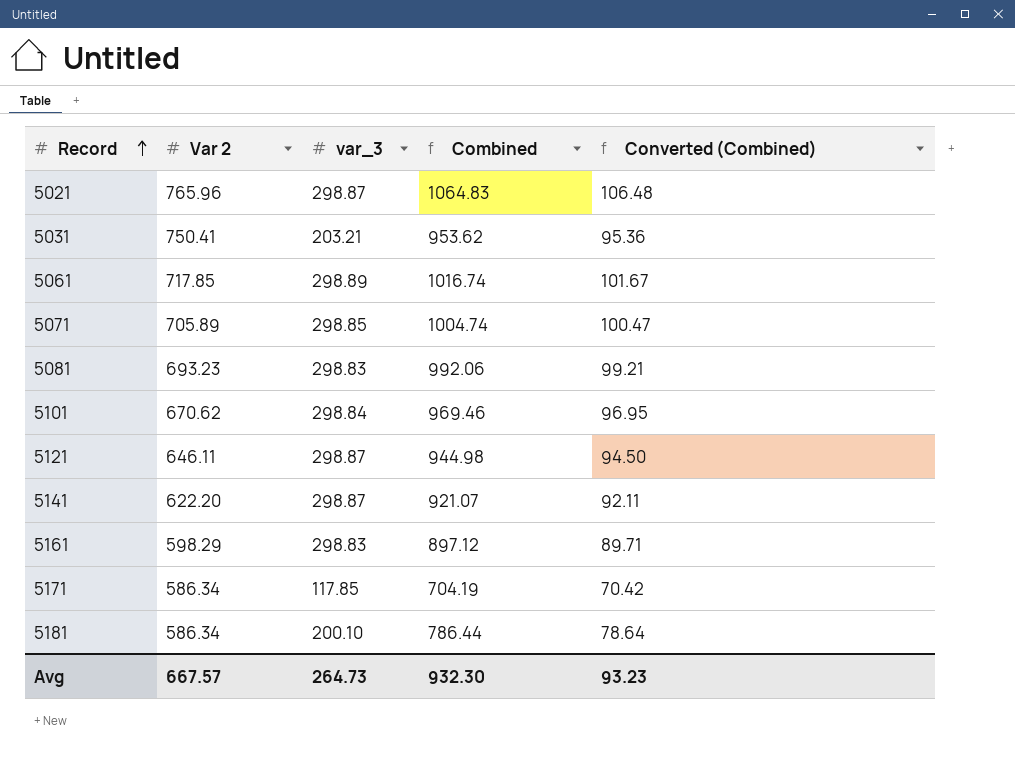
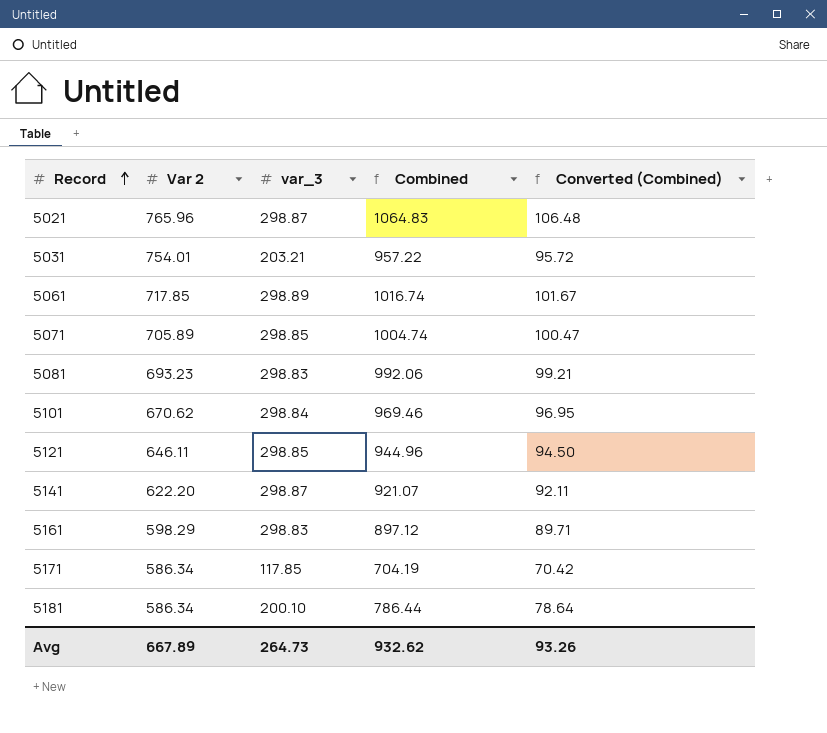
5031 | Var 2: 750.41 -> 754.01
5031 | Combined: 953.62 -> 957.22
5031 | Converted (Combined): 95.36 -> 95.72
5121 | var_3: 298.87 -> 298.85
5121 | Combined: 944.98 -> 944.96
Avg | Var 2: 667.57 -> 667.89
Avg | Combined: 932.30 -> 932.62
Avg | Converted (Combined): 93.23 -> 93.26

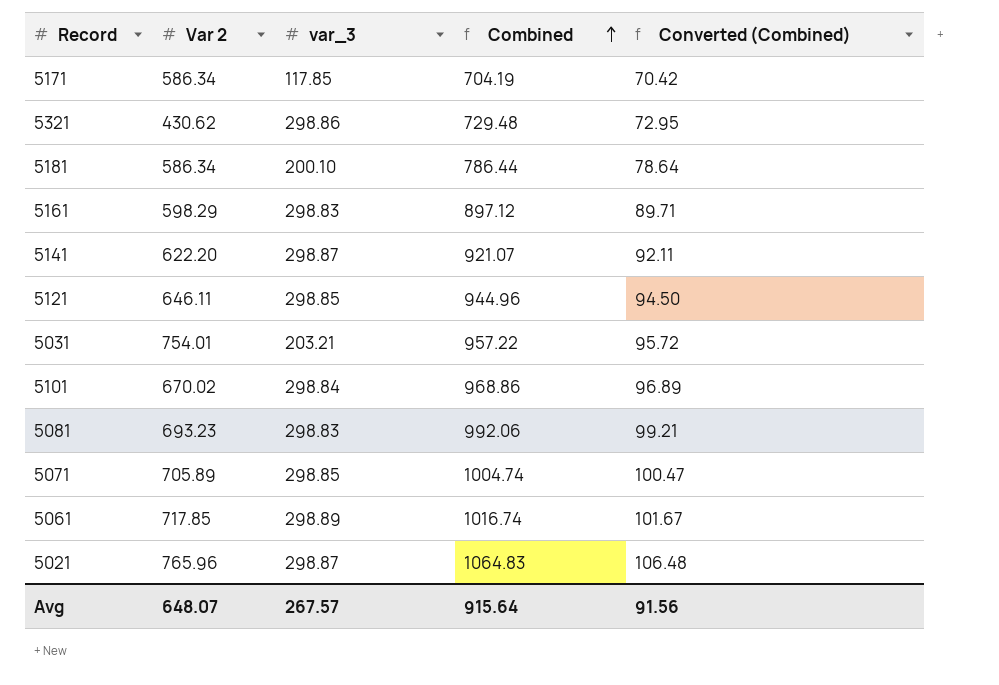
row order: Record ascending -> Combined ascending
row 5321: none -> 430.62 | 298.86 | 729.48 | 72.95
5101 | Var 2: 670.62 -> 670.02
5101 | Combined: 969.46 -> 968.86
5101 | Converted (Combined): 96.95 -> 96.89
Avg | Var 2: 667.89 -> 648.07
Avg | var_3: 264.73 -> 267.57
Avg | Combined: 932.62 -> 915.64
Avg | Converted (Combined): 93.26 -> 91.56

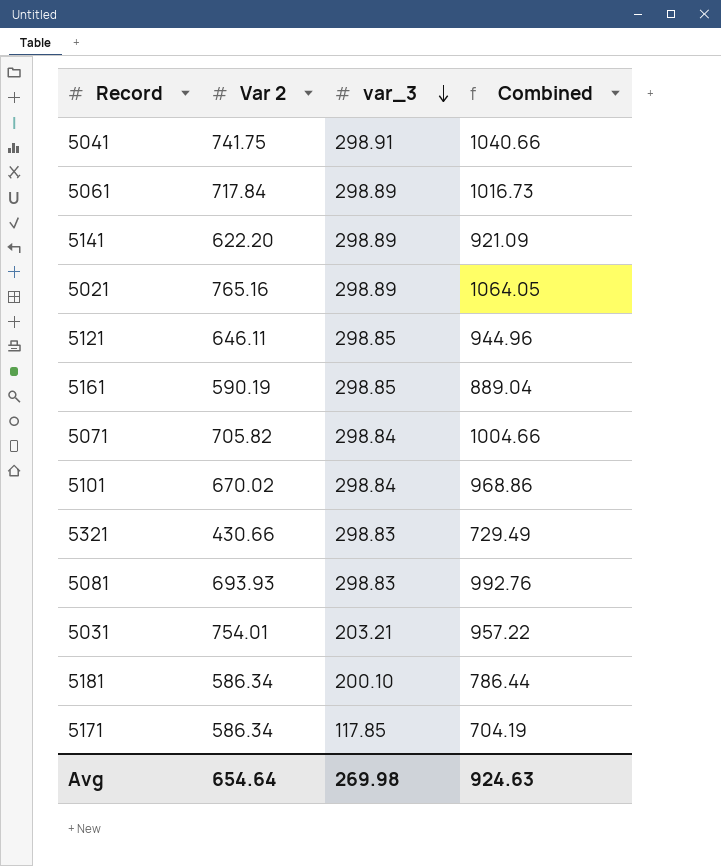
row order: Combined ascending -> var_3 descending
column Converted (Combined) | formula: [Combined] * 0.1 -> none
row 5041: none -> 741.75 | 298.91 | 1040.66
5061 | Var 2: 717.85 -> 717.84
5061 | Combined: 1016.74 -> 1016.73
5141 | var_3: 298.87 -> 298.89
5141 | Combined: 921.07 -> 921.09
5021 | Var 2: 765.96 -> 765.16
5021 | var_3: 298.87 -> 298.89
5021 | Combined: 1064.83 -> 1064.05
5161 | Var 2: 598.29 -> 590.19
5161 | var_3: 298.83 -> 298.85
5161 | Combined: 897.12 -> 889.04
5071 | Var 2: 705.89 -> 705.82
5071 | var_3: 298.85 -> 298.84
5071 | Combined: 1004.74 -> 1004.66
5321 | Var 2: 430.62 -> 430.66
5321 | var_3: 298.86 -> 298.83
5321 | Combined: 729.48 -> 729.49
5081 | Var 2: 693.23 -> 693.93
5081 | Combined: 992.06 -> 992.76
Avg | Var 2: 648.07 -> 654.64
Avg | var_3: 267.57 -> 269.98
Avg | Combined: 915.64 -> 924.63

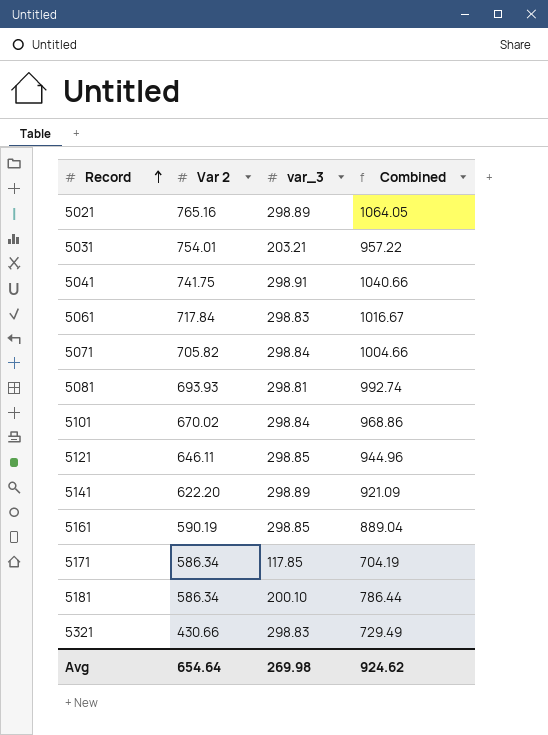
row order: var_3 descending -> Record ascending
5061 | var_3: 298.89 -> 298.83
5061 | Combined: 1016.73 -> 1016.67
5081 | var_3: 298.83 -> 298.81
5081 | Combined: 992.76 -> 992.74
Avg | Combined: 924.63 -> 924.62

